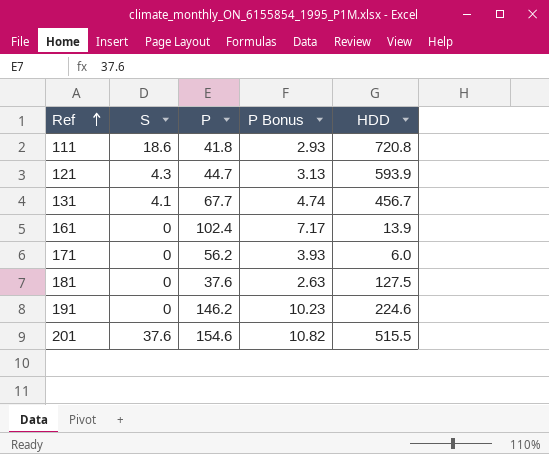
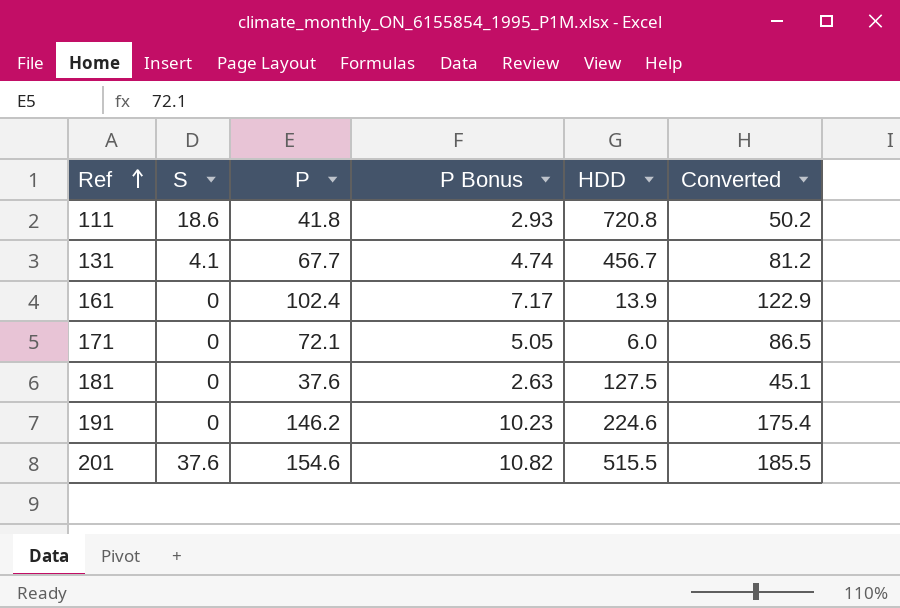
column Converted | formula: none -> [P] * 1.2
row 121: 4.3 | 44.7 | 3.13 | 593.9 -> none
171 | P: 56.2 -> 72.1
171 | P Bonus: 3.93 -> 5.05

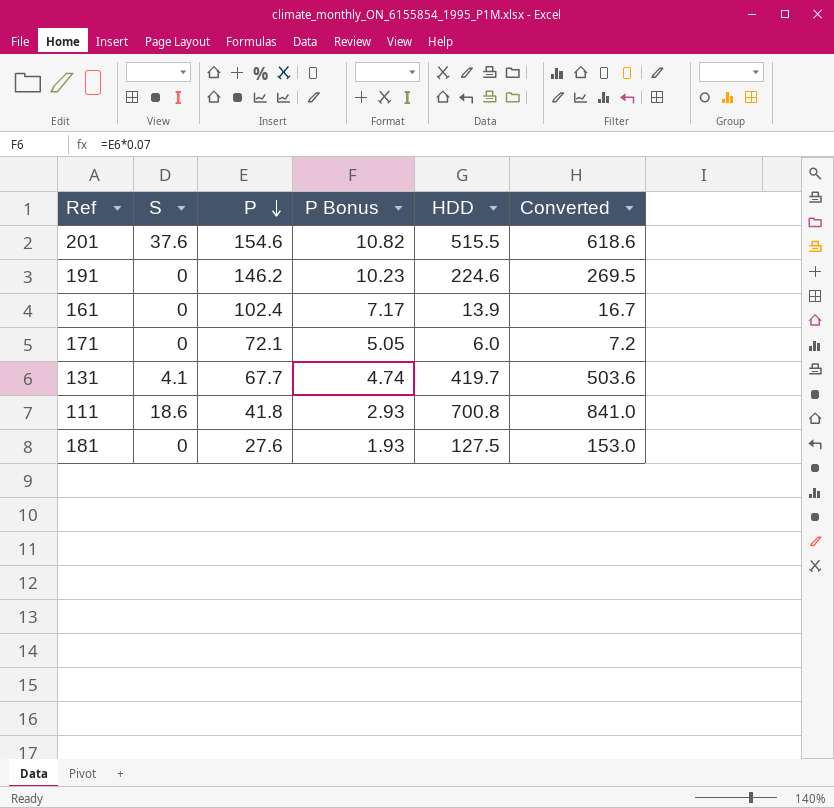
row order: Ref ascending -> P descending
column Converted | formula: [P] * 1.2 -> [HDD] * 1.2
131 | HDD: 456.7 -> 419.7
111 | HDD: 720.8 -> 700.8
181 | P: 37.6 -> 27.6
181 | P Bonus: 2.63 -> 1.93

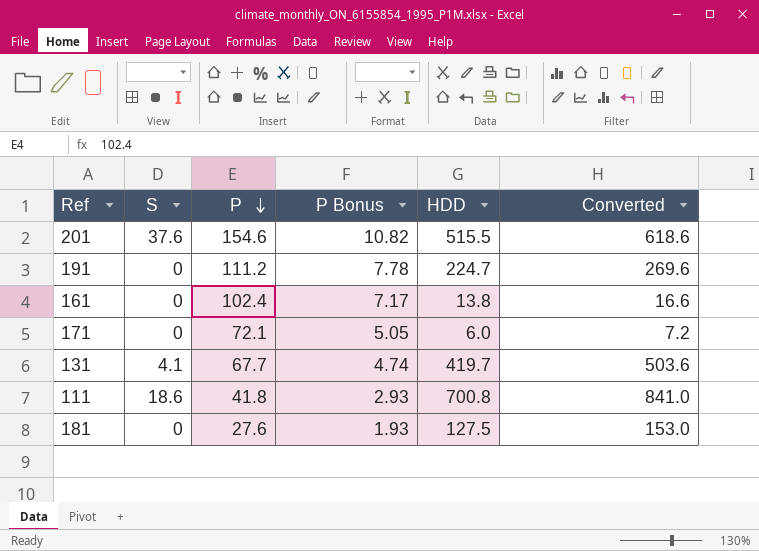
191 | P: 146.2 -> 111.2
191 | P Bonus: 10.23 -> 7.78
191 | HDD: 224.6 -> 224.7
191 | Converted: 269.5 -> 269.6
161 | HDD: 13.9 -> 13.8
161 | Converted: 16.7 -> 16.6

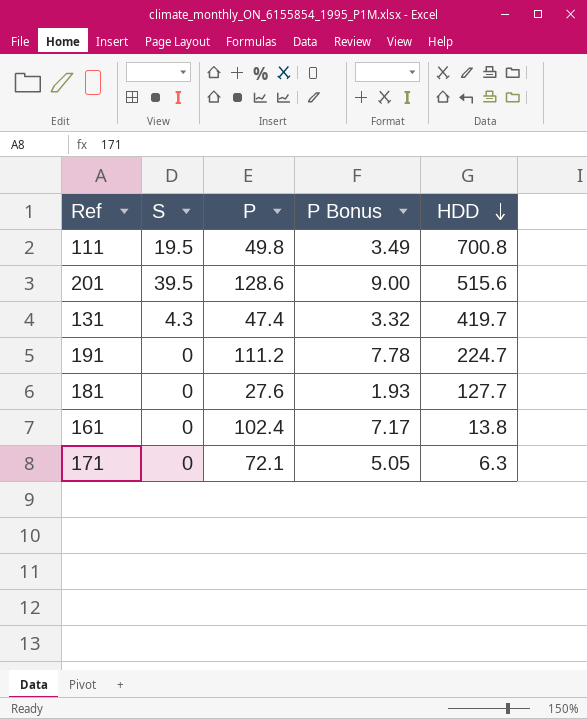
row order: P descending -> HDD descending
column Converted | formula: [HDD] * 1.2 -> none
111 | S: 18.6 -> 19.5
111 | P: 41.8 -> 49.8
111 | P Bonus: 2.93 -> 3.49
201 | S: 37.6 -> 39.5
201 | P: 154.6 -> 128.6
201 | P Bonus: 10.82 -> 9.00
201 | HDD: 515.5 -> 515.6
131 | S: 4.1 -> 4.3
131 | P: 67.7 -> 47.4
131 | P Bonus: 4.74 -> 3.32
181 | HDD: 127.5 -> 127.7
171 | HDD: 6.0 -> 6.3

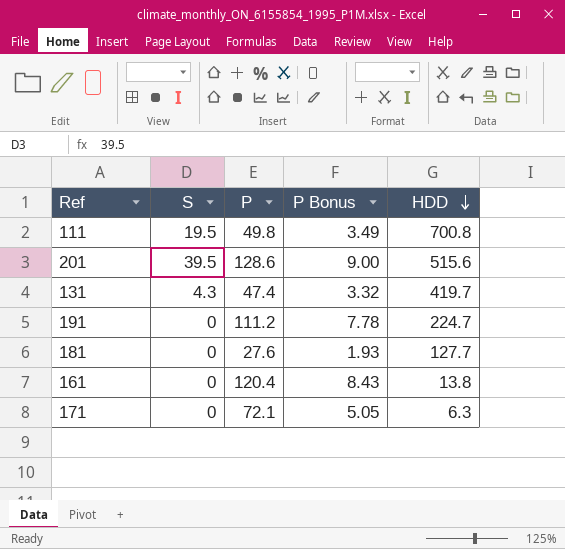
161 | P: 102.4 -> 120.4
161 | P Bonus: 7.17 -> 8.43

